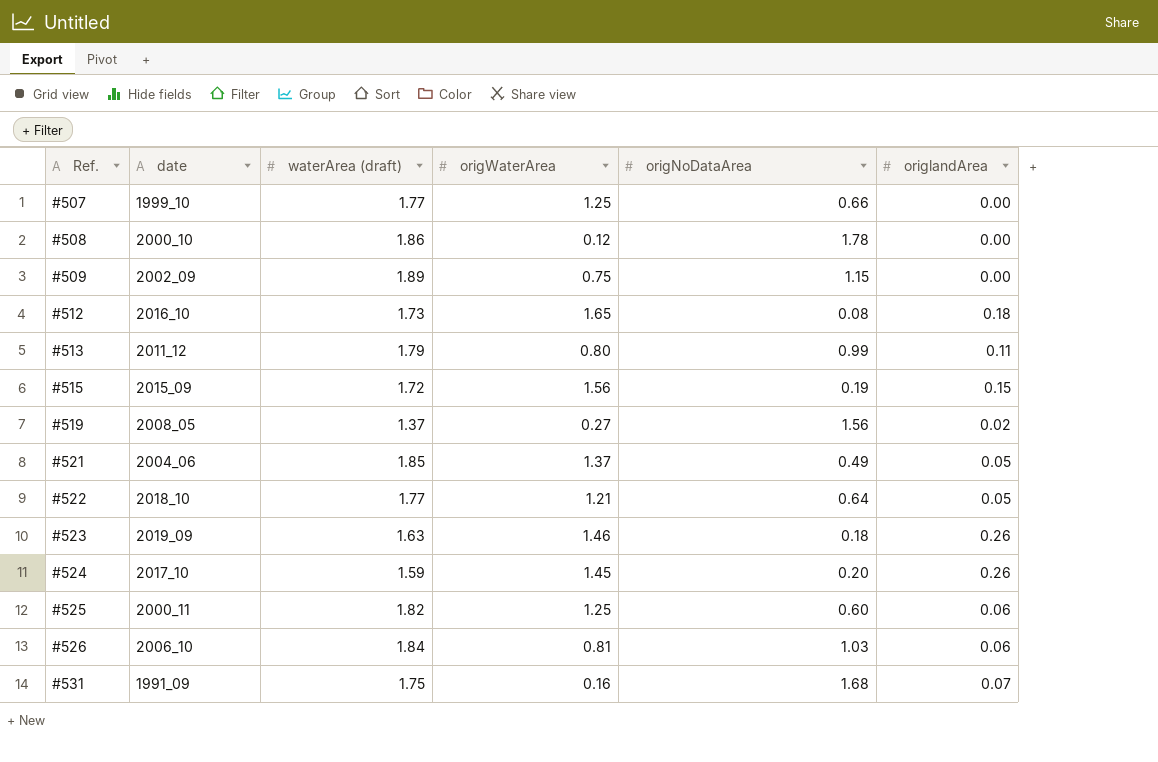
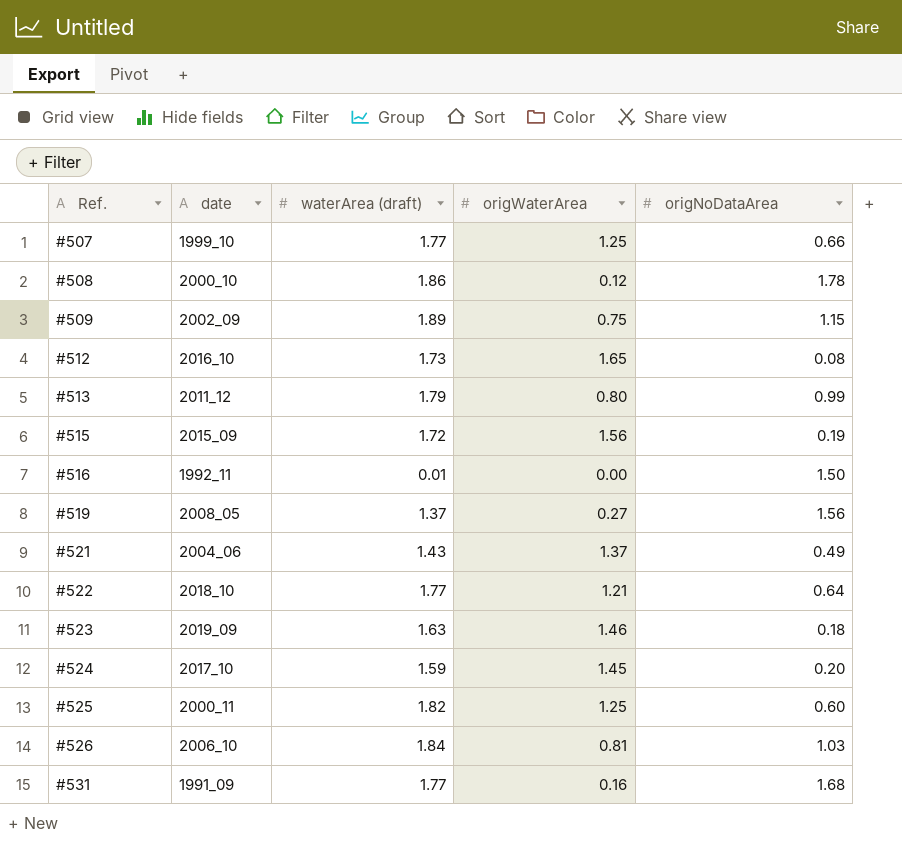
column origlandArea | position: 6 -> none
row #516: none -> 1992_11 | 0.01 | 0.00 | 1.50
#521 | waterArea (draft): 1.85 -> 1.43
#531 | waterArea (draft): 1.75 -> 1.77

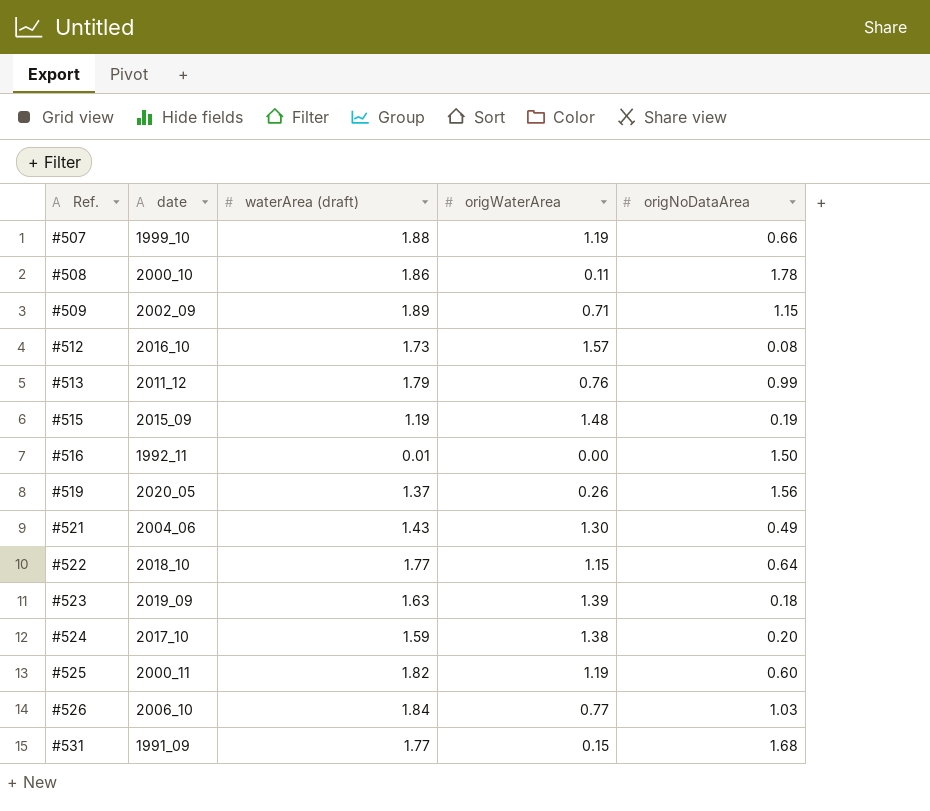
#507 | waterArea (draft): 1.77 -> 1.88
#507 | origWaterArea: 1.25 -> 1.19
#508 | origWaterArea: 0.12 -> 0.11
#509 | origWaterArea: 0.75 -> 0.71
#512 | origWaterArea: 1.65 -> 1.57
#513 | origWaterArea: 0.80 -> 0.76
#515 | waterArea (draft): 1.72 -> 1.19
#515 | origWaterArea: 1.56 -> 1.48
#519 | date: 2008_05 -> 2020_05
#519 | origWaterArea: 0.27 -> 0.26
#521 | origWaterArea: 1.37 -> 1.30
#522 | origWaterArea: 1.21 -> 1.15
#523 | origWaterArea: 1.46 -> 1.39
#524 | origWaterArea: 1.45 -> 1.38
#525 | origWaterArea: 1.25 -> 1.19
#526 | origWaterArea: 0.81 -> 0.77
#531 | origWaterArea: 0.16 -> 0.15

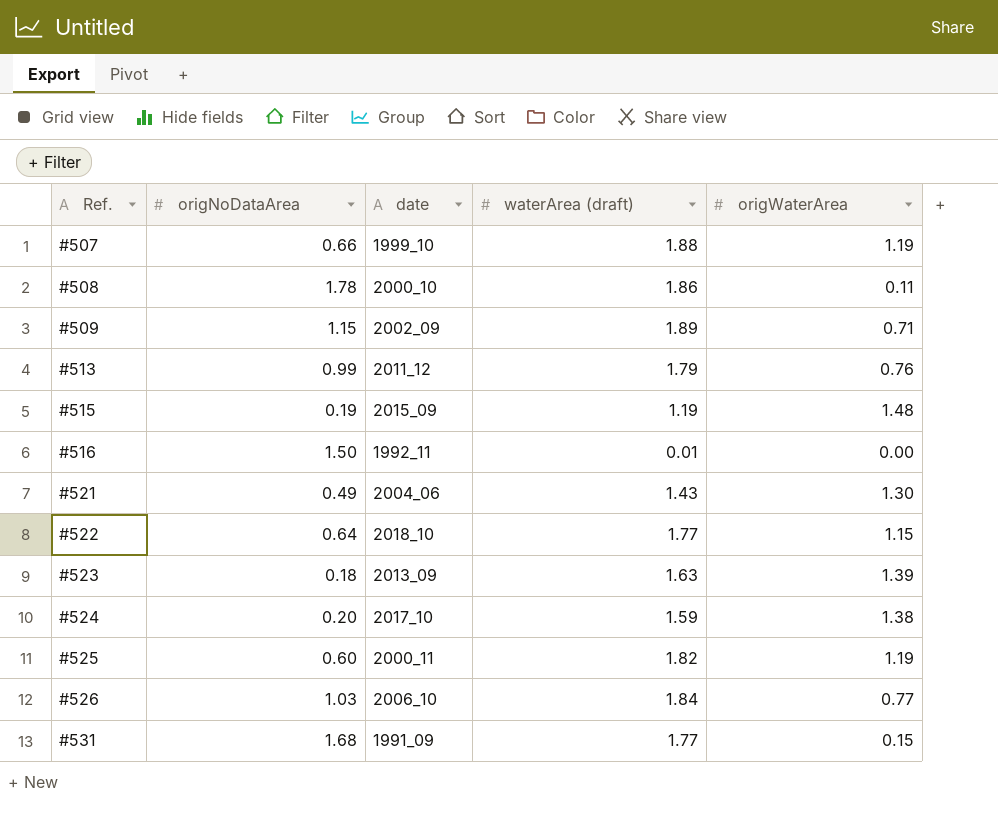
column origNoDataArea | position: 5 -> 2
row #512: 2016_10 | 1.73 | 1.57 | 0.08 -> none
row #519: 2020_05 | 1.37 | 0.26 | 1.56 -> none
#523 | date: 2019_09 -> 2013_09

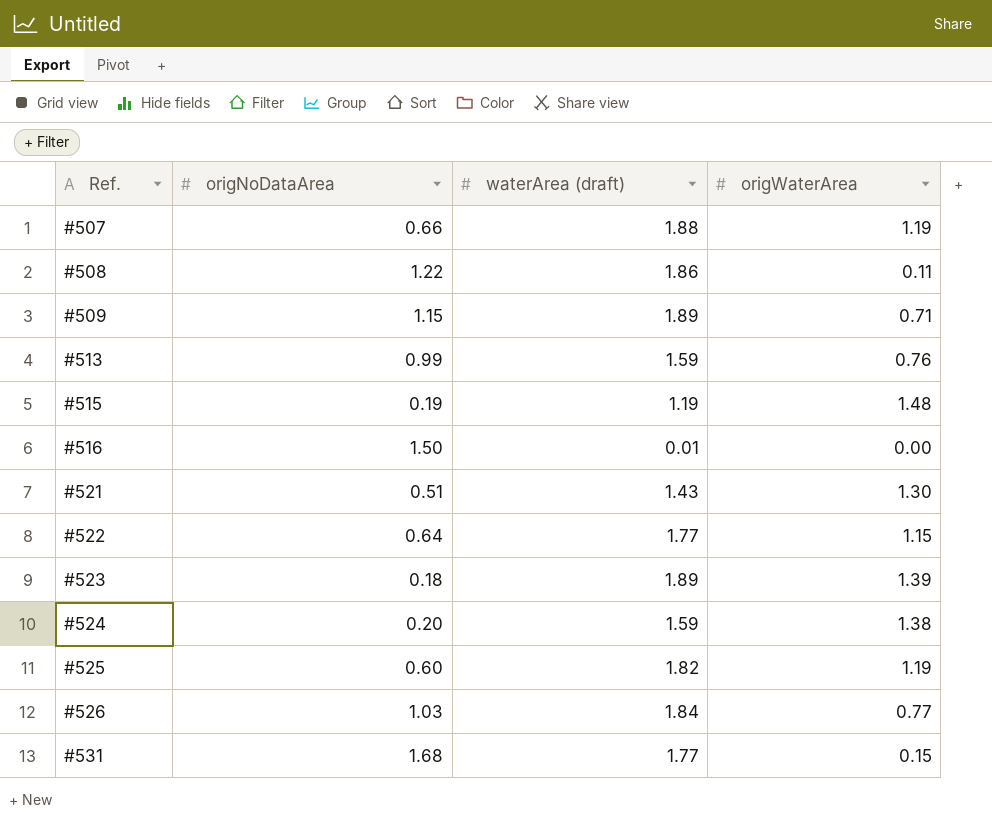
column date | position: 3 -> none
#508 | origNoDataArea: 1.78 -> 1.22
#513 | waterArea (draft): 1.79 -> 1.59
#521 | origNoDataArea: 0.49 -> 0.51
#523 | waterArea (draft): 1.63 -> 1.89

